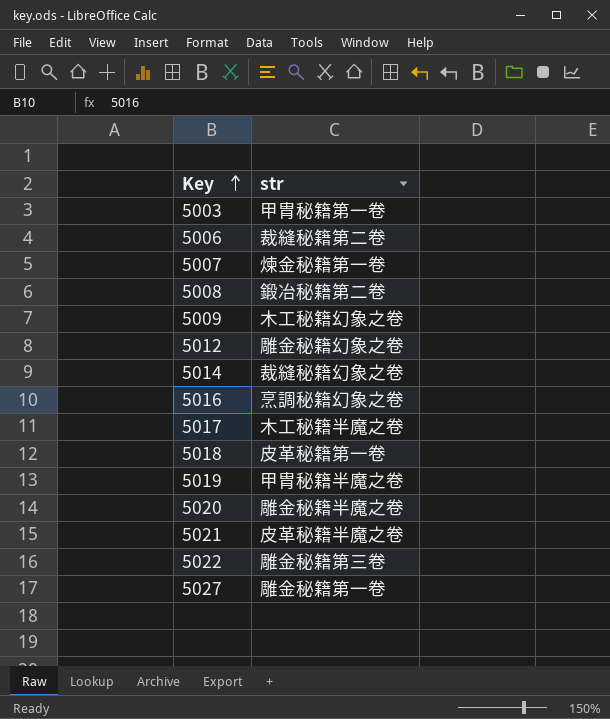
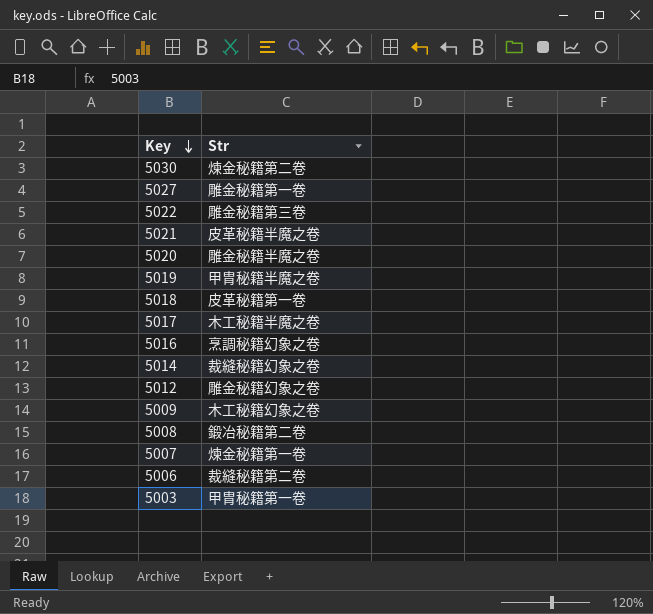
row order: Key ascending -> Key descending
column name: str -> Str
row 5030: none -> 煉金秘籍第二卷

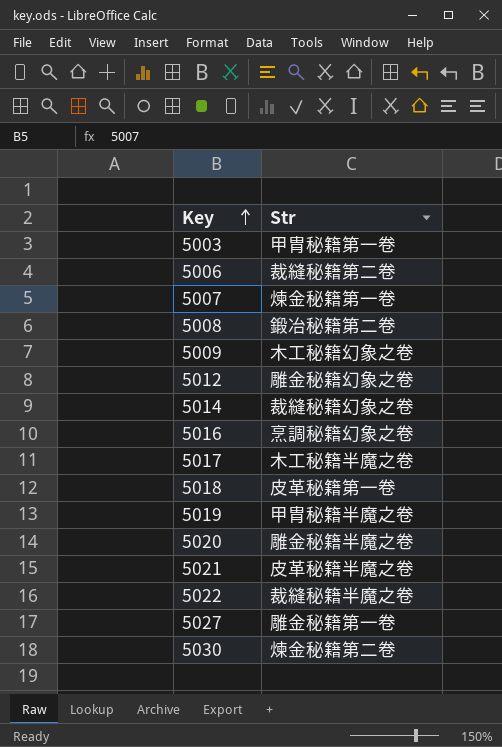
row order: Key descending -> Key ascending
5022 | Str: 雕金秘籍第三卷 -> 裁縫秘籍半魔之卷

